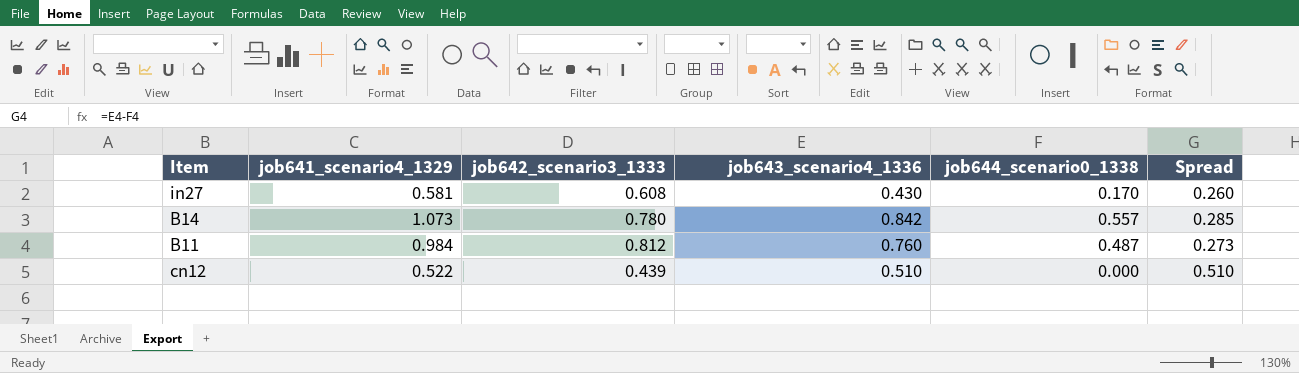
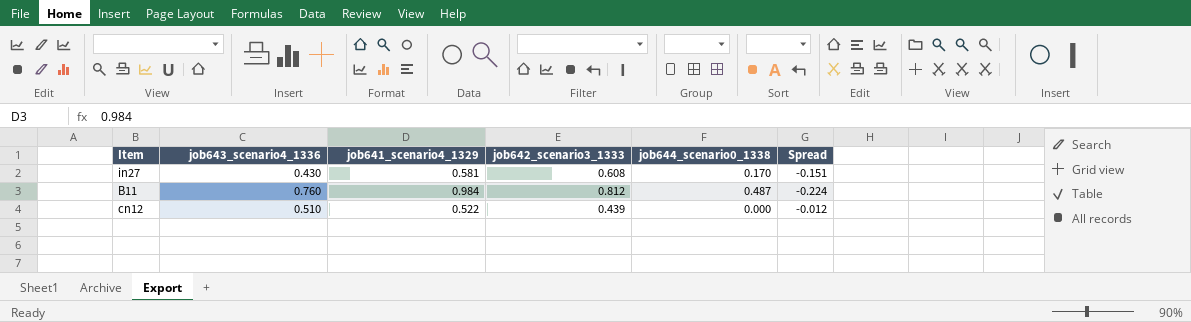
column job643_scenario4_1336 | position: 4 -> 2
column Spread | formula: [job643_scenario4_1336] - [job644_scenario0_1338] -> [job643_scenario4_1336] - [job641_scenario4_1329]
row B14: 1.073 | 0.780 | 0.842 | 0.557 | 0.285 -> none

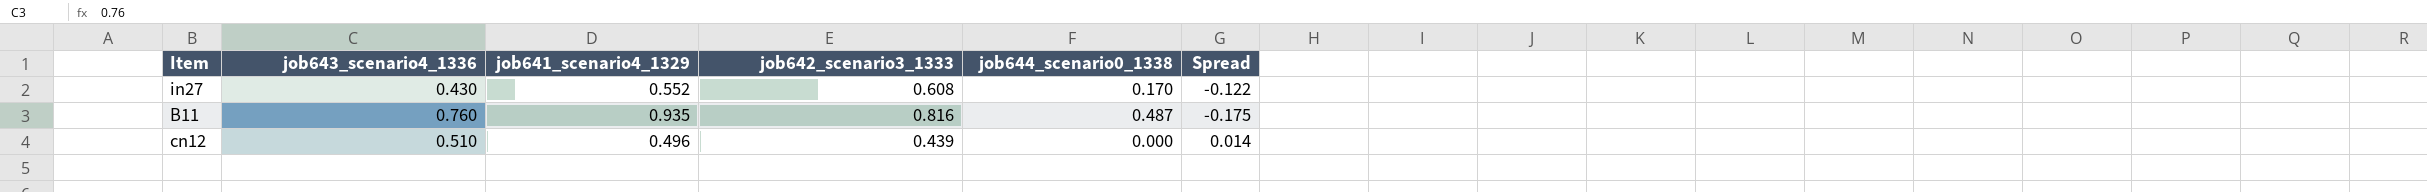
in27 | job641_scenario4_1329: 0.581 -> 0.552
in27 | Spread: -0.151 -> -0.122
B11 | job641_scenario4_1329: 0.984 -> 0.935
B11 | job642_scenario3_1333: 0.812 -> 0.816
B11 | Spread: -0.224 -> -0.175
cn12 | job641_scenario4_1329: 0.522 -> 0.496
cn12 | Spread: -0.012 -> 0.014

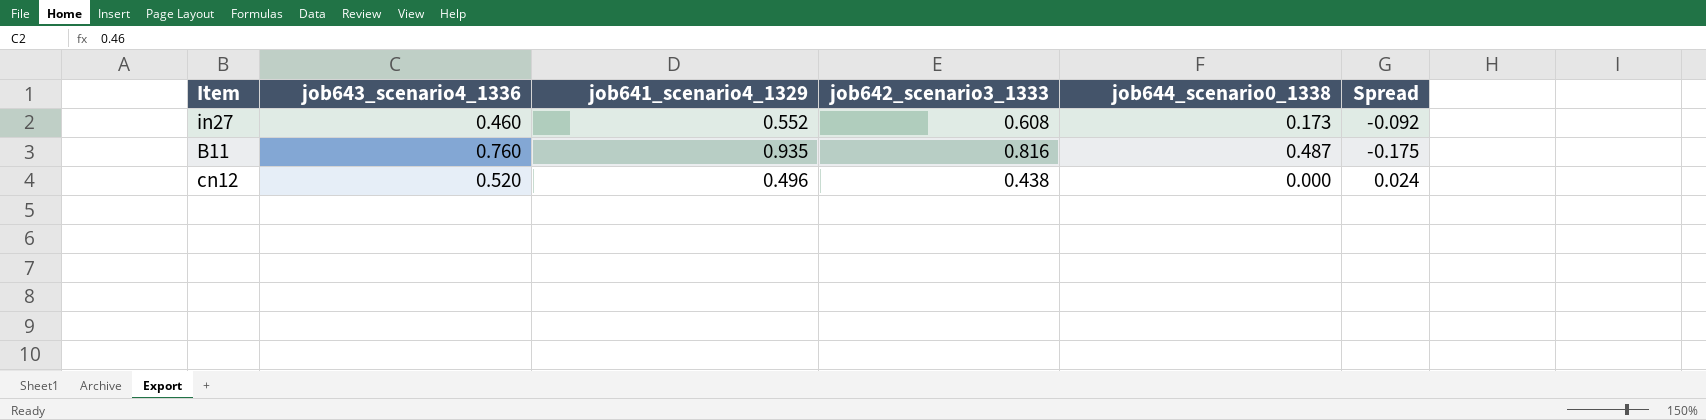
in27 | job643_scenario4_1336: 0.430 -> 0.460
in27 | job644_scenario0_1338: 0.170 -> 0.173
in27 | Spread: -0.122 -> -0.092
cn12 | job643_scenario4_1336: 0.510 -> 0.520
cn12 | job642_scenario3_1333: 0.439 -> 0.438
cn12 | Spread: 0.014 -> 0.024

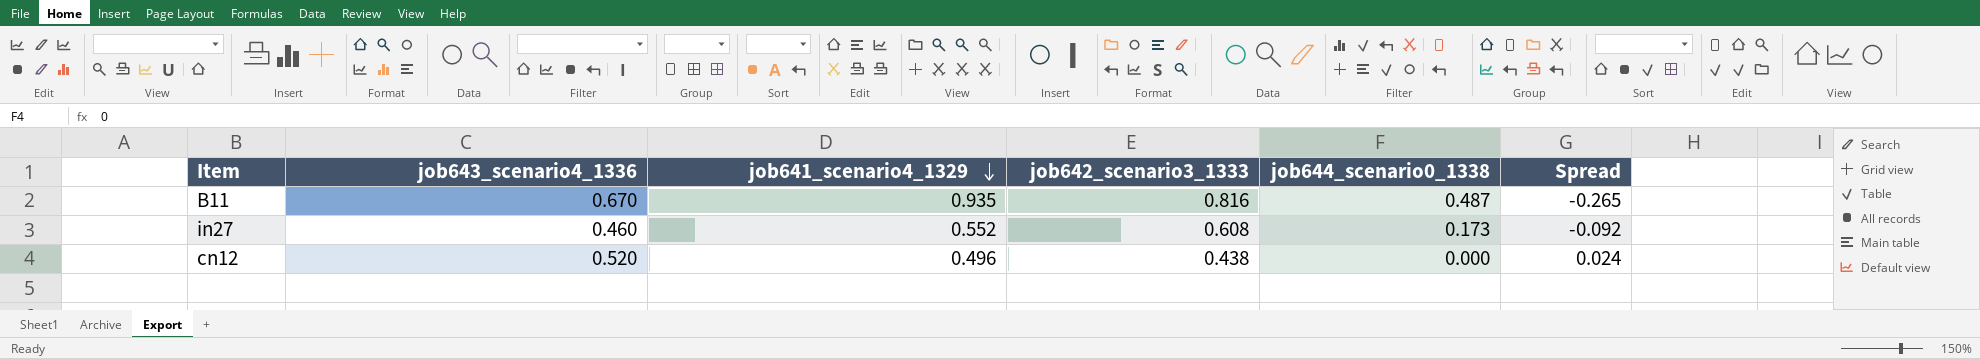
row order: none -> job641_scenario4_1329 descending
B11 | job643_scenario4_1336: 0.760 -> 0.670
B11 | Spread: -0.175 -> -0.265

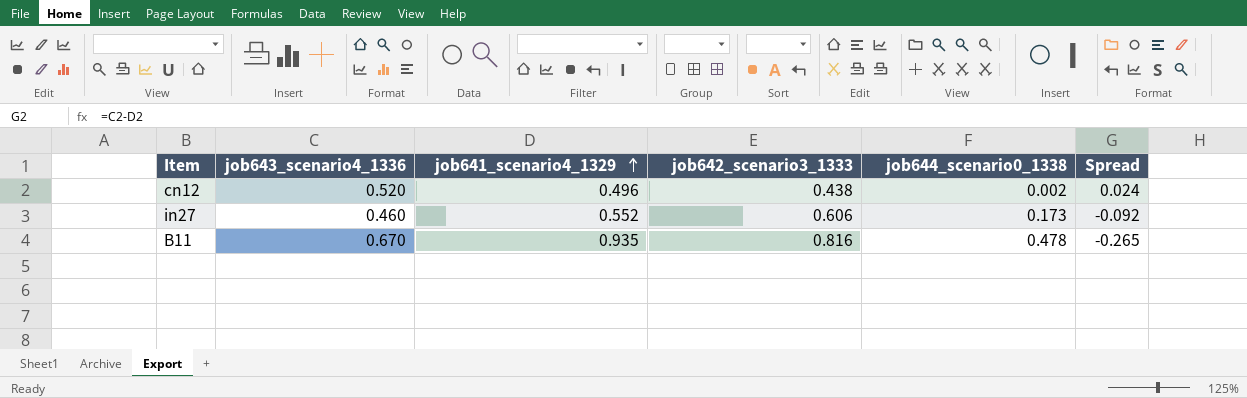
row order: job641_scenario4_1329 descending -> job641_scenario4_1329 ascending
cn12 | job644_scenario0_1338: 0.000 -> 0.002
in27 | job642_scenario3_1333: 0.608 -> 0.606
B11 | job644_scenario0_1338: 0.487 -> 0.478

